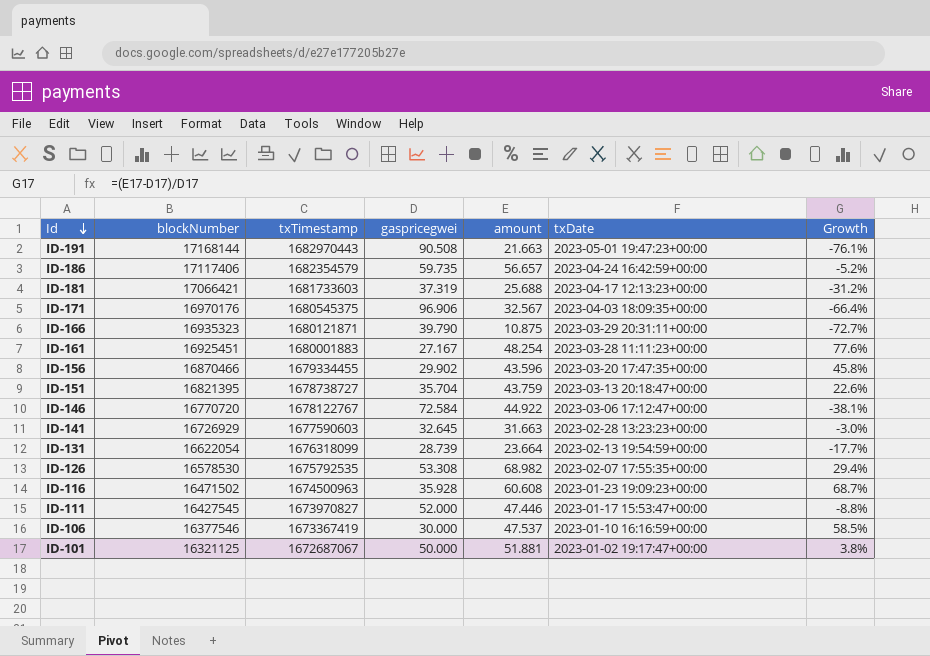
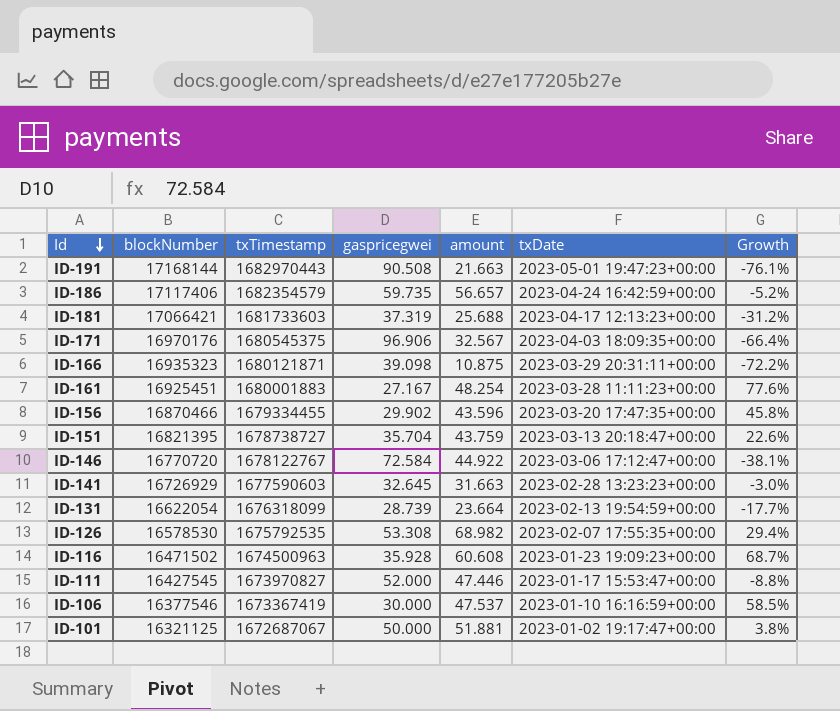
ID-166 | gaspricegwei: 39.790 -> 39.098
ID-166 | Growth: -72.7% -> -72.2%

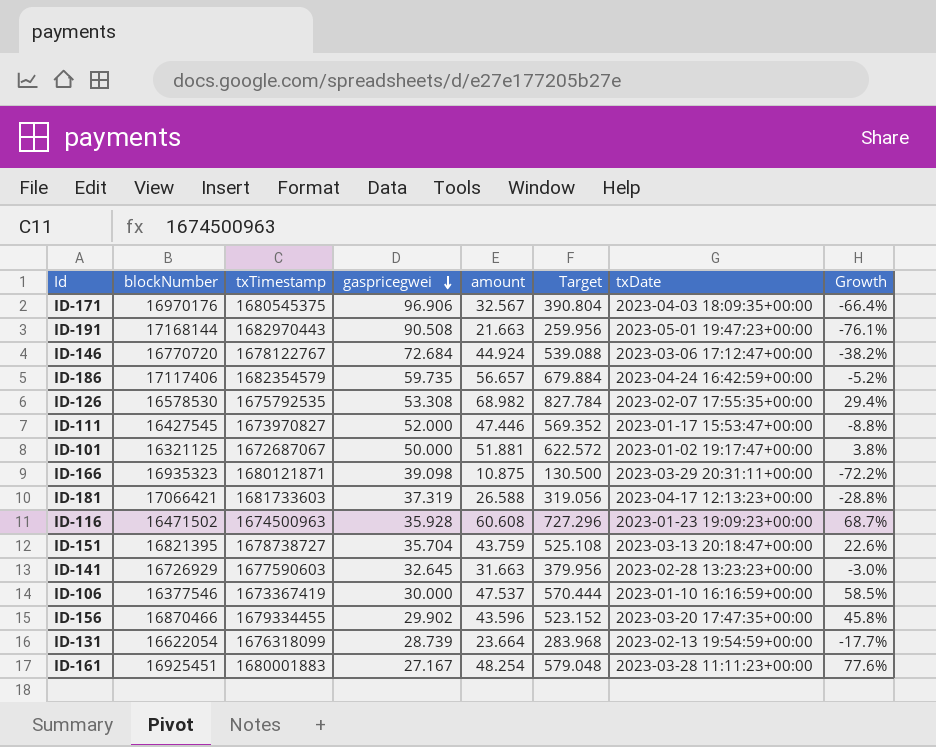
row order: Id descending -> gaspricegwei descending
column Target | formula: none -> [amount] * 12
ID-146 | gaspricegwei: 72.584 -> 72.684
ID-146 | amount: 44.922 -> 44.924
ID-146 | Growth: -38.1% -> -38.2%
ID-181 | amount: 25.688 -> 26.588
ID-181 | Growth: -31.2% -> -28.8%

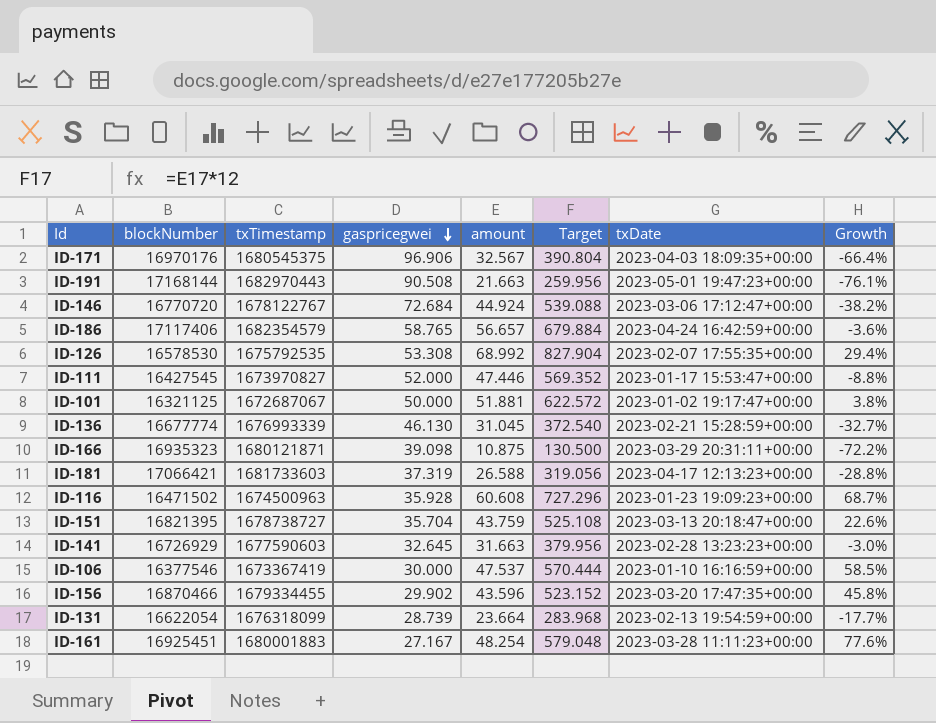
ID-186 | gaspricegwei: 59.735 -> 58.765
ID-186 | Growth: -5.2% -> -3.6%
ID-126 | amount: 68.982 -> 68.992
ID-126 | Target: 827.784 -> 827.904
row ID-136: none -> 16677774 | 1676993339 | 46.130 | 31.045 | 372.540 | 2023-02-21 15:28:59+00:00 | -32.7%

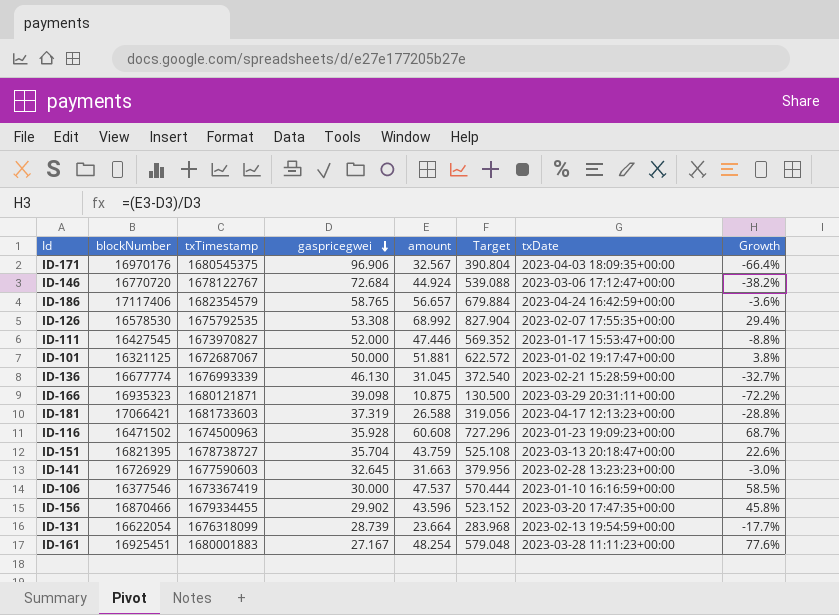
row ID-191: 17168144 | 1682970443 | 90.508 | 21.663 | 259.956 | 2023-05-01 19:47:23+00:00 | -76.1% -> none

